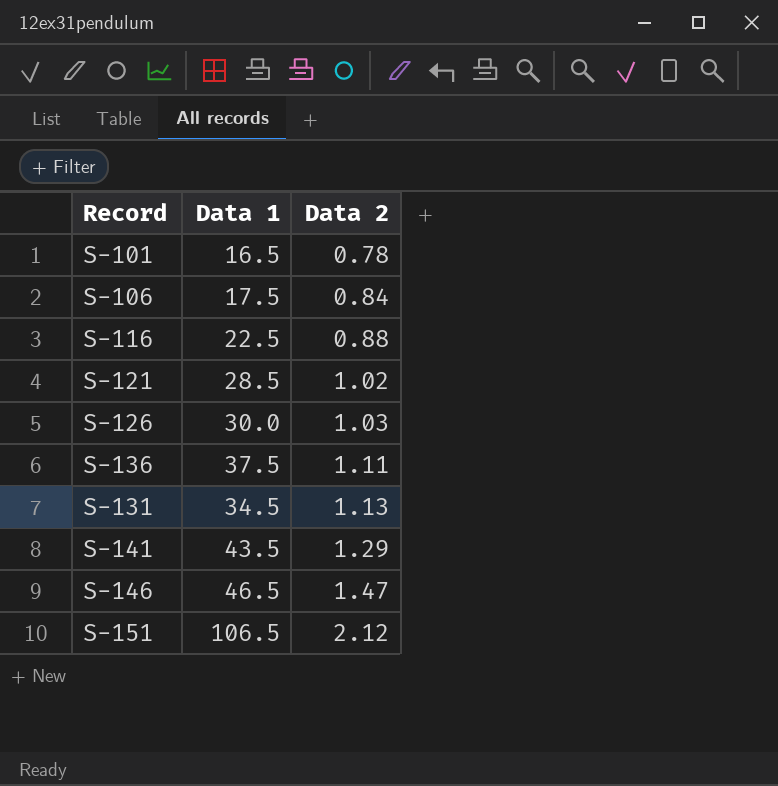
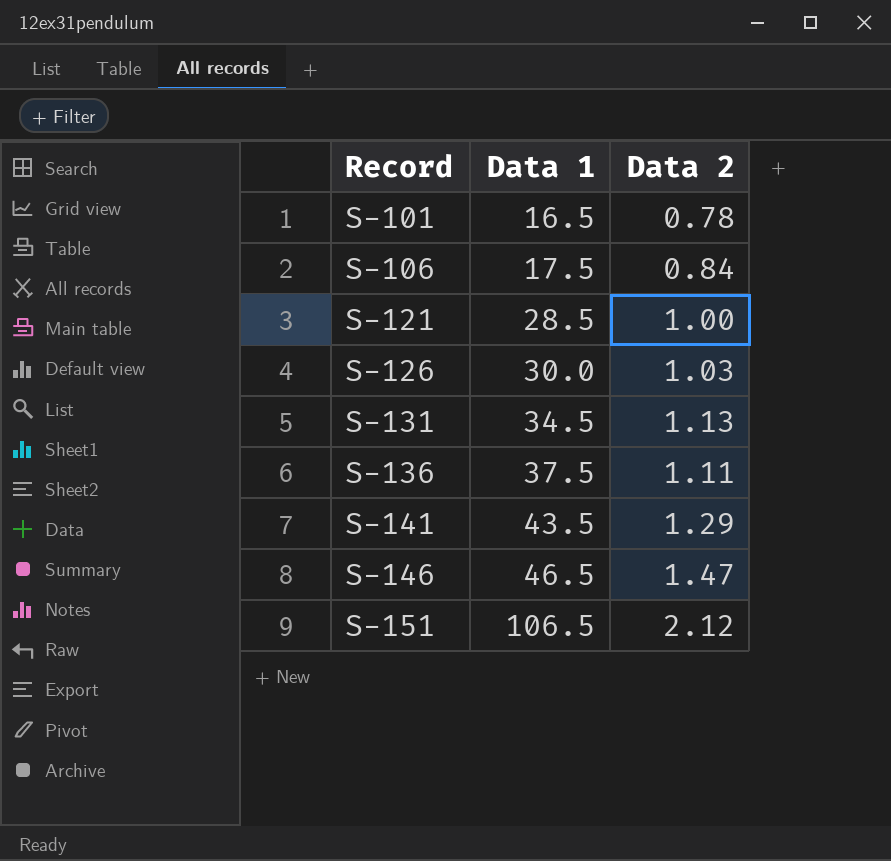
row order: Data 2 ascending -> Record ascending
row S-116: 22.5 | 0.88 -> none
S-121 | Data 2: 1.02 -> 1.00

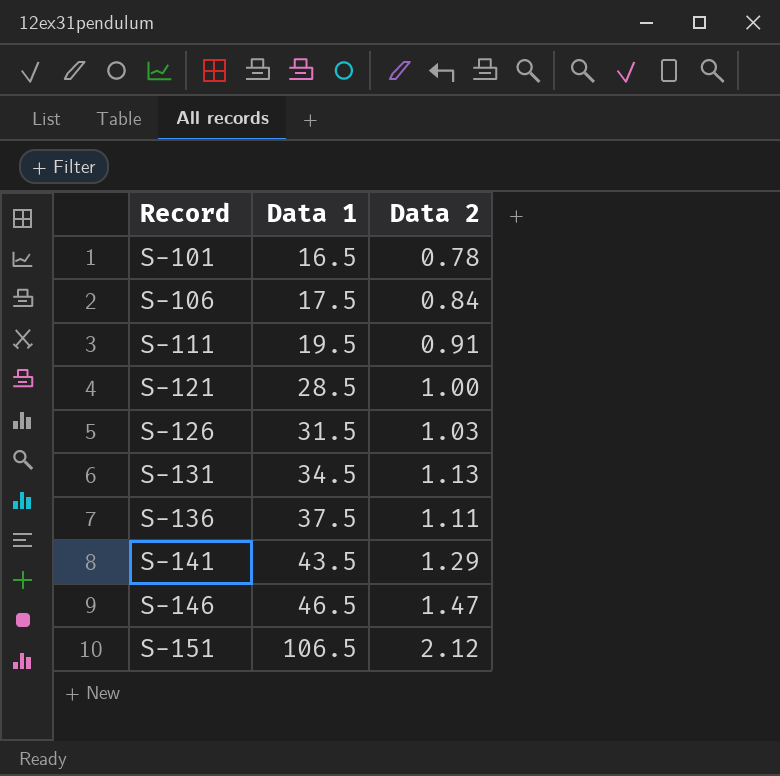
row S-111: none -> 19.5 | 0.91
S-126 | Data 1: 30.0 -> 31.5

